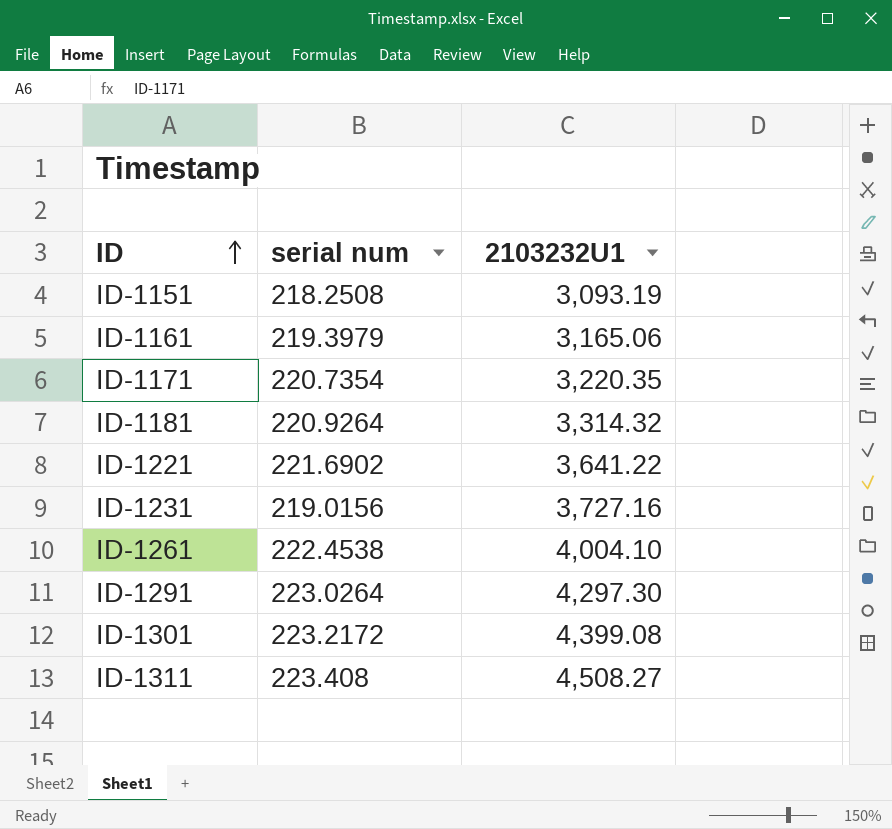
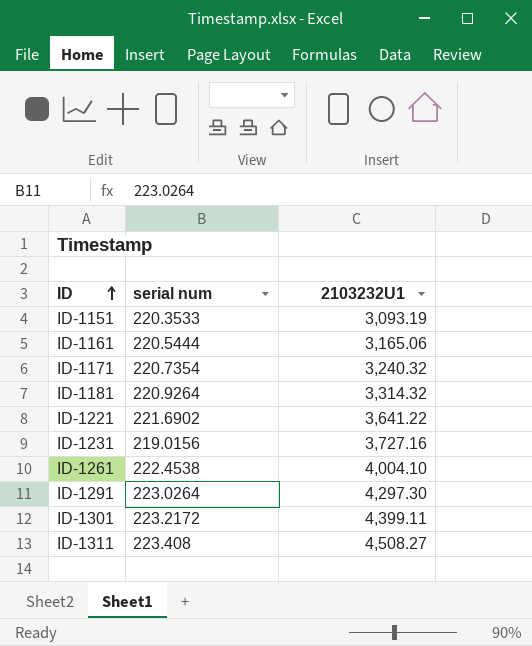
ID-1151 | serial num: 218.2508 -> 220.3533
ID-1161 | serial num: 219.3979 -> 220.5444
ID-1171 | 2103232U1: 3,220.35 -> 3,240.32
ID-1301 | 2103232U1: 4,399.08 -> 4,399.11

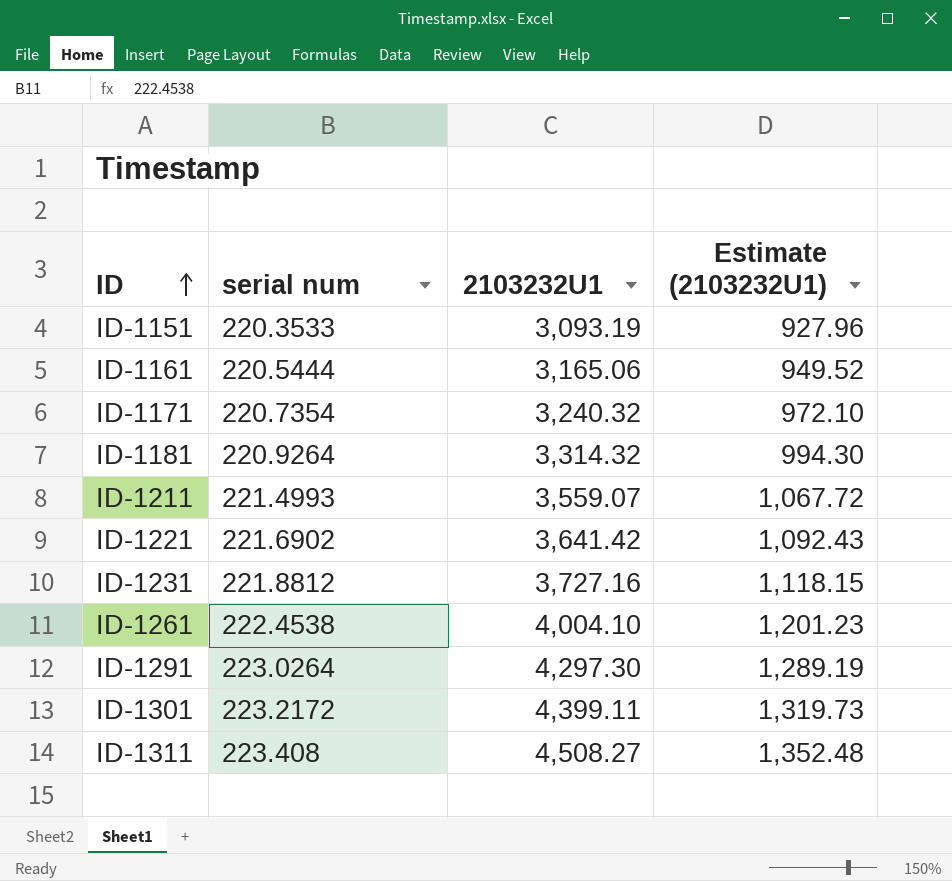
column Estimate (2103232U1) | formula: none -> [2103232U1] * 0.3
row ID-1211: none -> 221.4993 | 3,559.07 | 1,067.72
ID-1221 | 2103232U1: 3,641.22 -> 3,641.42
ID-1231 | serial num: 219.0156 -> 221.8812

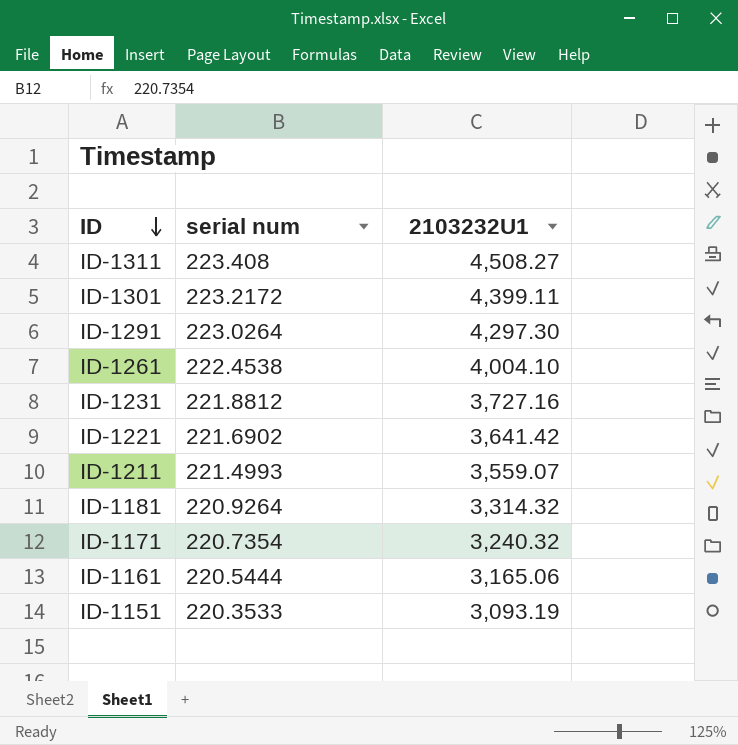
row order: ID ascending -> ID descending
column Estimate (2103232U1) | formula: [2103232U1] * 0.3 -> none

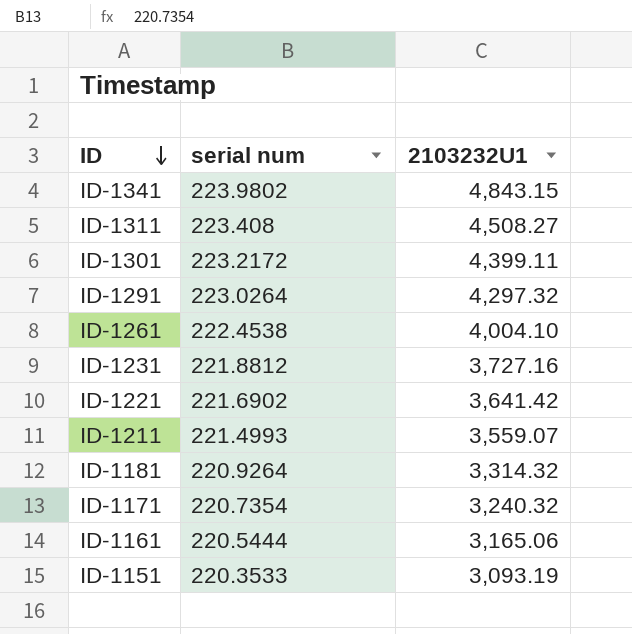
row ID-1341: none -> 223.9802 | 4,843.15
ID-1291 | 2103232U1: 4,297.30 -> 4,297.32

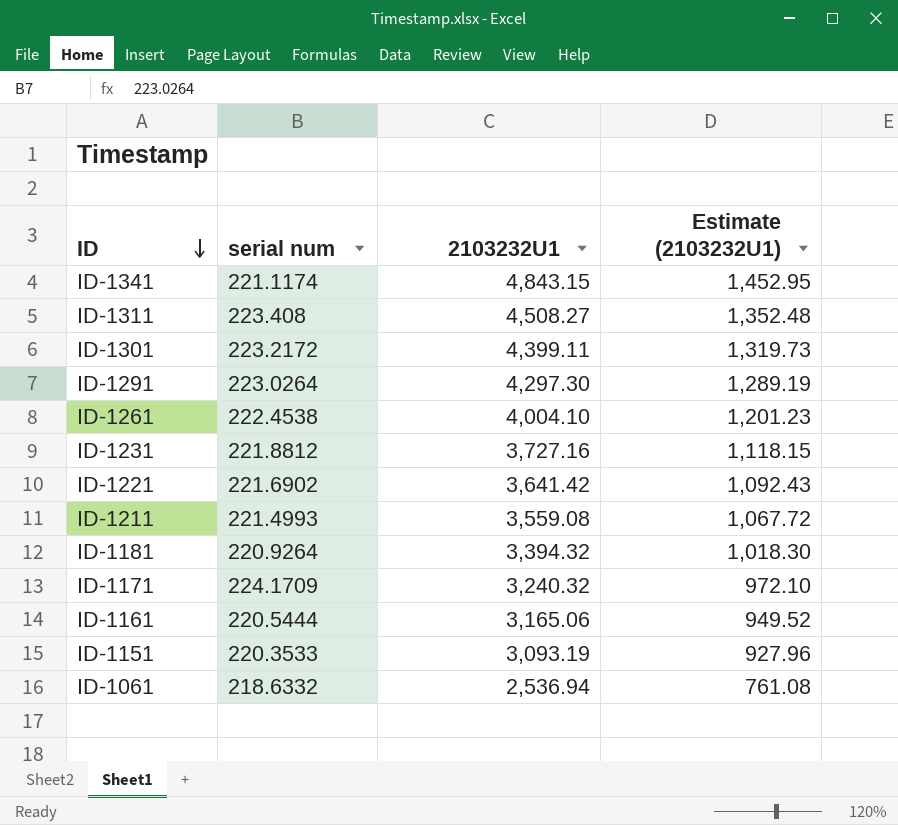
column Estimate (2103232U1) | formula: none -> [2103232U1] * 0.3
ID-1341 | serial num: 223.9802 -> 221.1174
ID-1291 | 2103232U1: 4,297.32 -> 4,297.30
ID-1211 | 2103232U1: 3,559.07 -> 3,559.08
ID-1181 | 2103232U1: 3,314.32 -> 3,394.32
ID-1171 | serial num: 220.7354 -> 224.1709
row ID-1061: none -> 218.6332 | 2,536.94 | 761.08

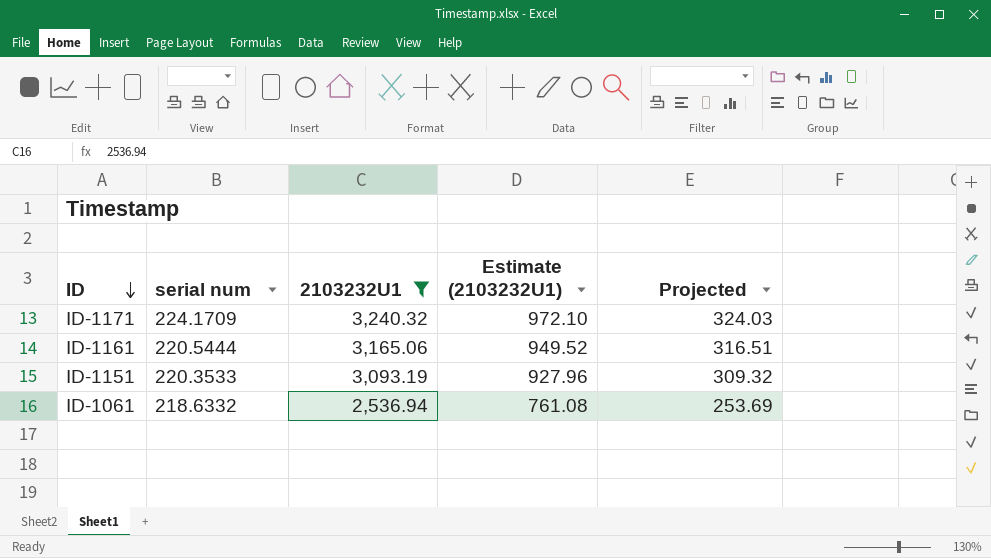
filter: none -> 2103232U1 <= 3,240.32
column Projected | formula: none -> [2103232U1] * 0.1

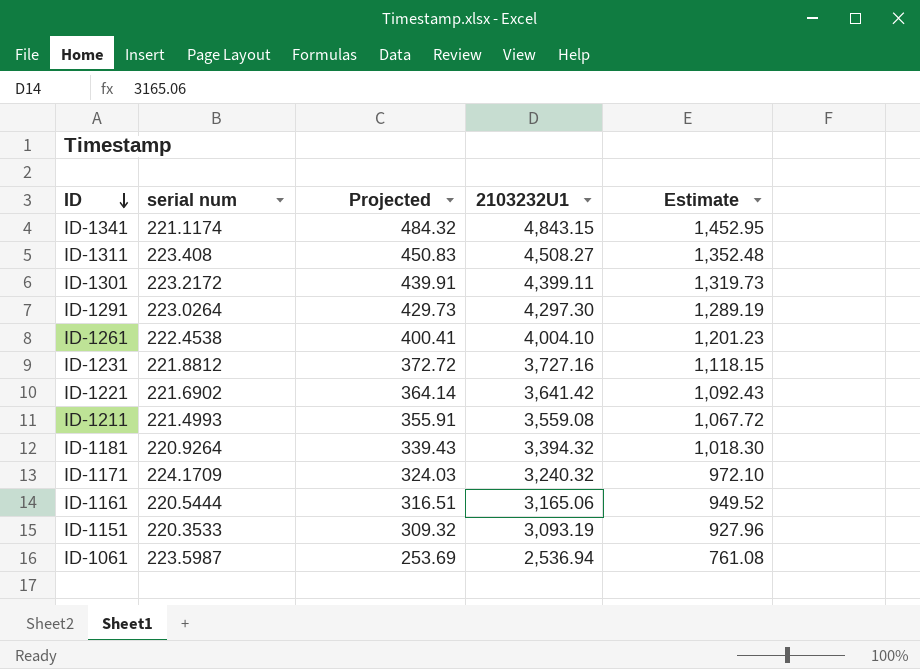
filter: 2103232U1 <= 3,240.32 -> none
column Projected | position: 5 -> 3
column name: Estimate (2103232U1) -> Estimate
ID-1061 | serial num: 218.6332 -> 223.5987

